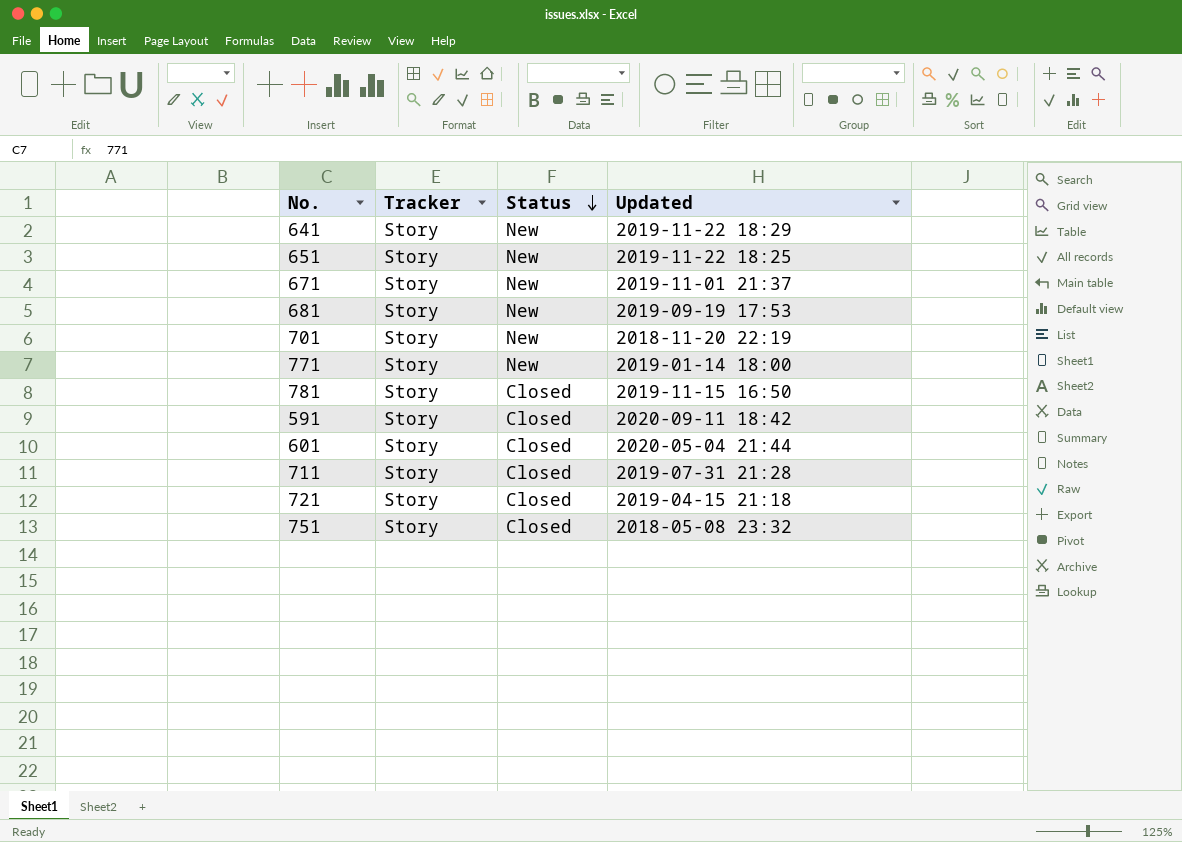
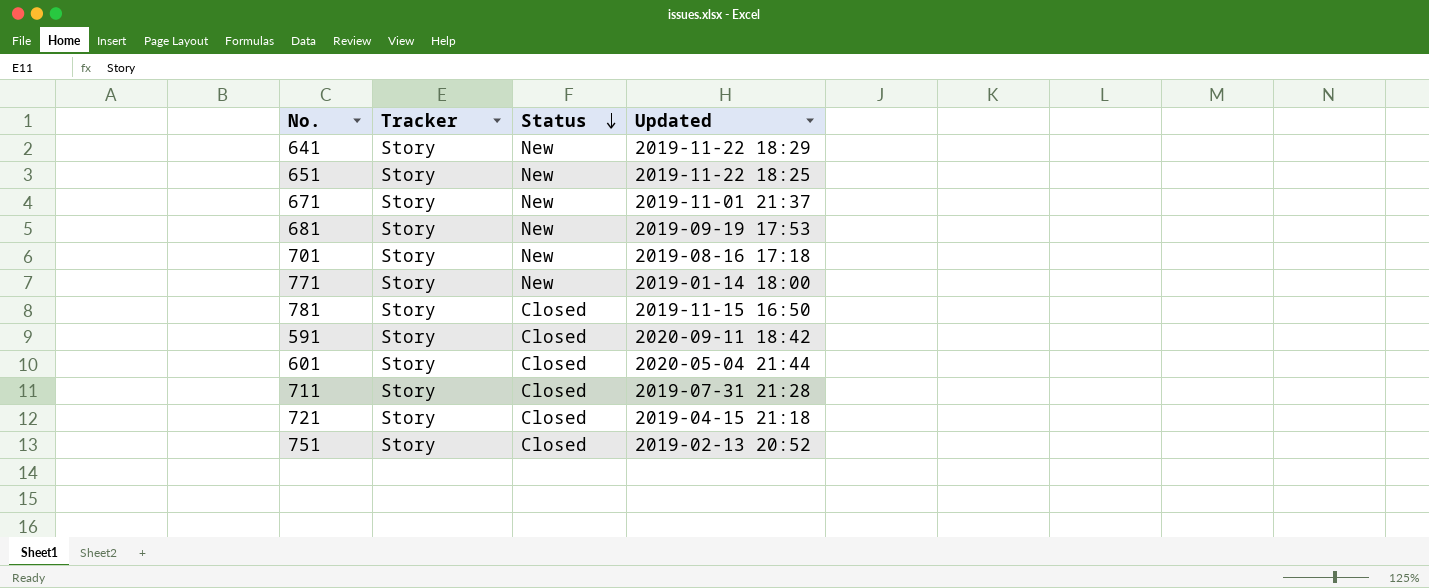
701 | Updated: 2018-11-20 22:19 -> 2019-08-16 17:18
751 | Updated: 2018-05-08 23:32 -> 2019-02-13 20:52

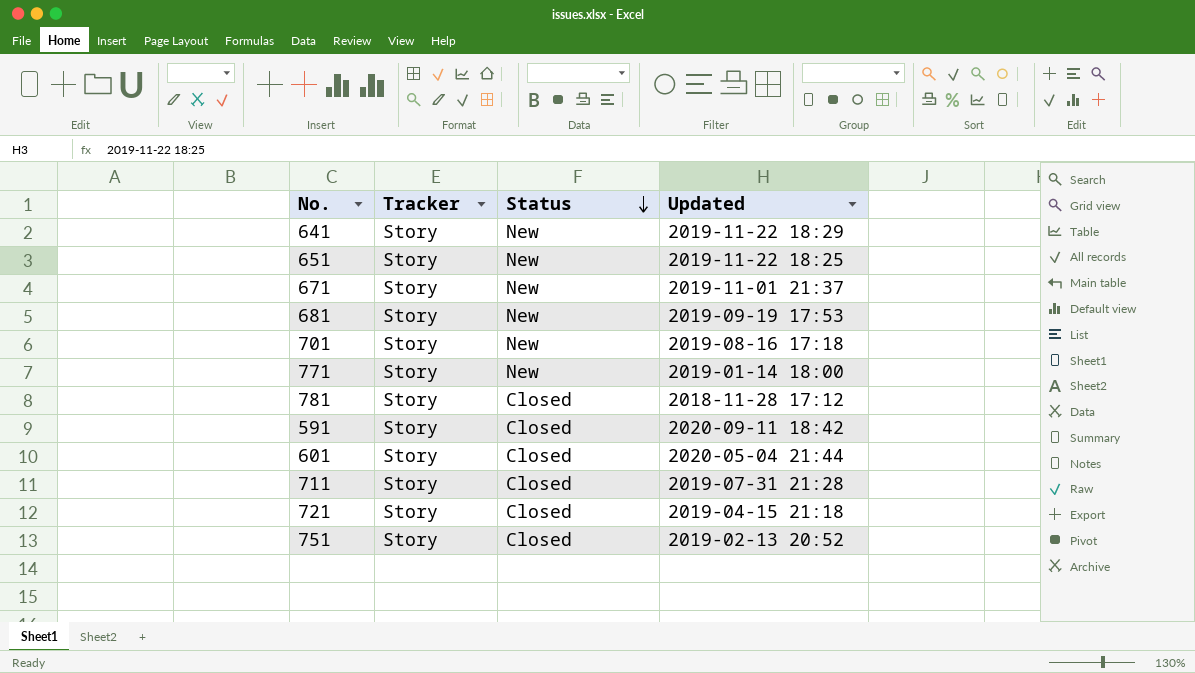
781 | Updated: 2019-11-15 16:50 -> 2018-11-28 17:12

